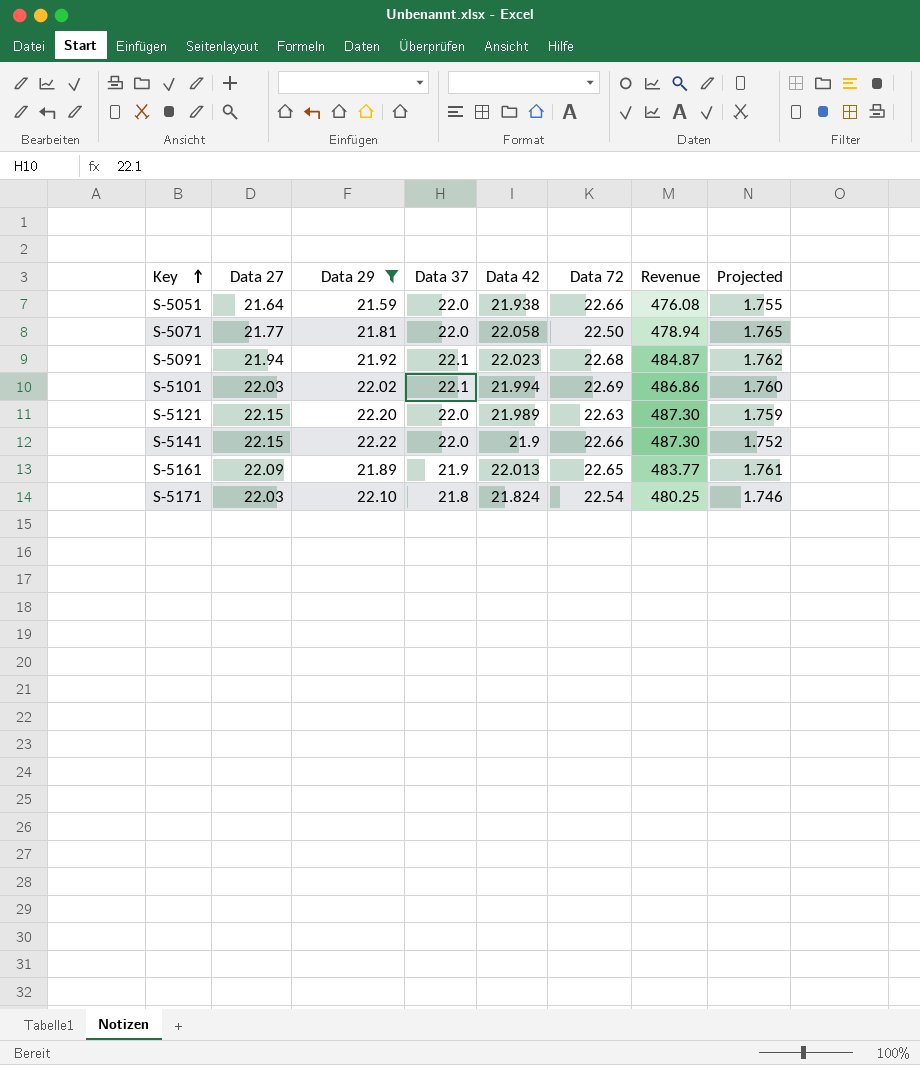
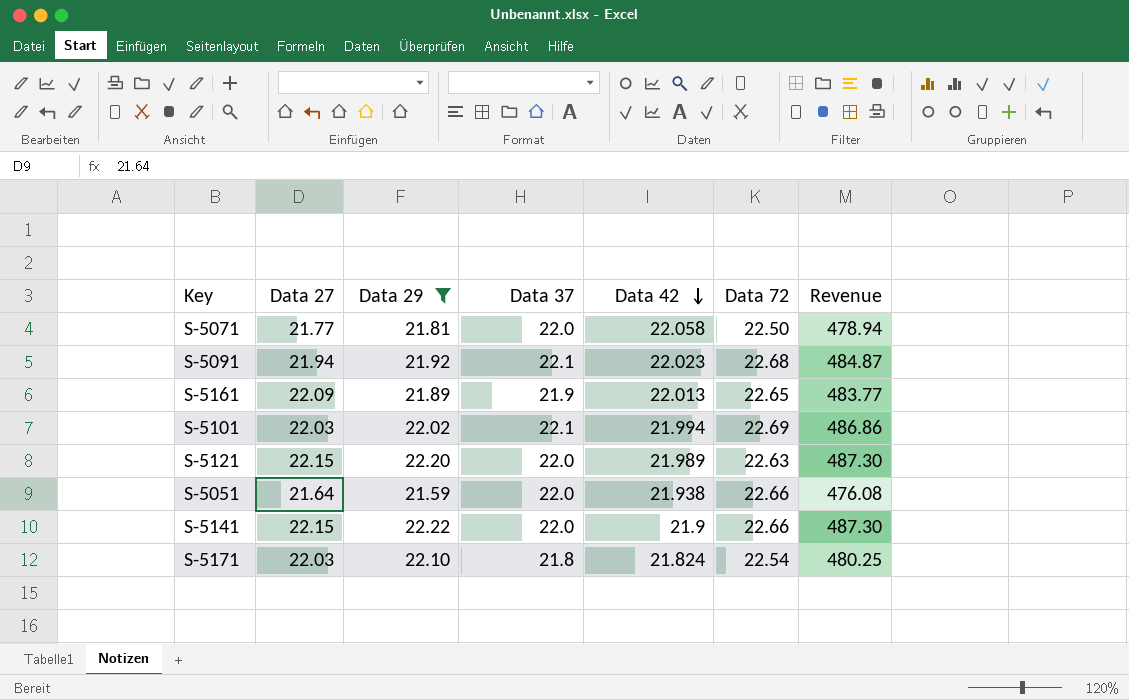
row order: Key ascending -> Data 42 descending
column Projected | formula: [Data 42] * 0.08 -> none

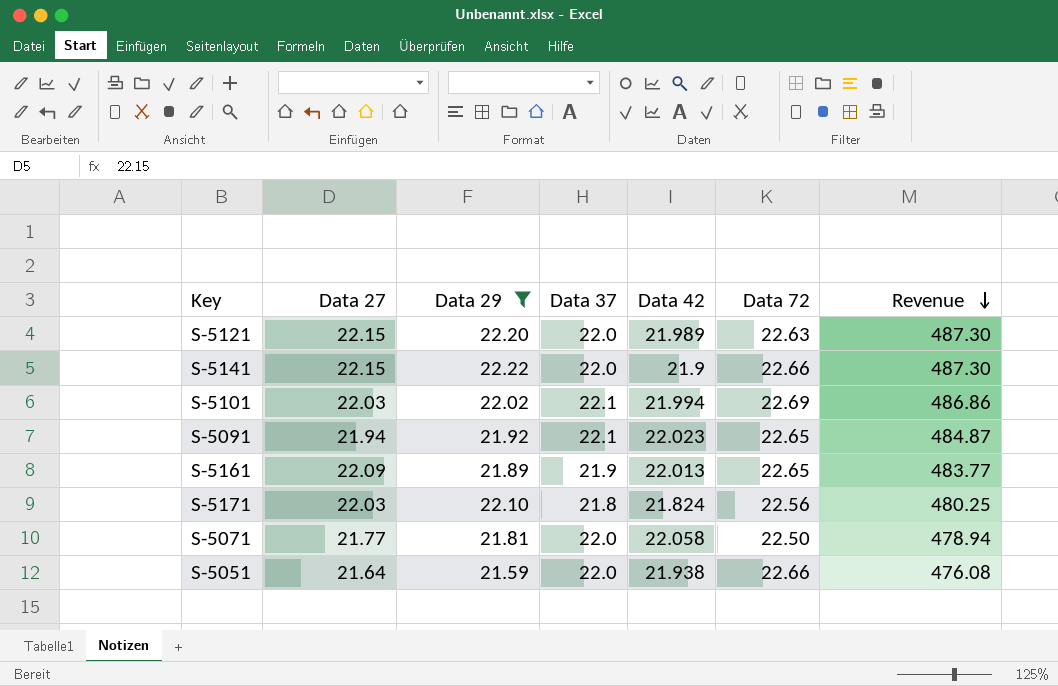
row order: Data 42 descending -> Revenue descending
S-5091 | Data 72: 22.68 -> 22.65
S-5171 | Data 72: 22.54 -> 22.56

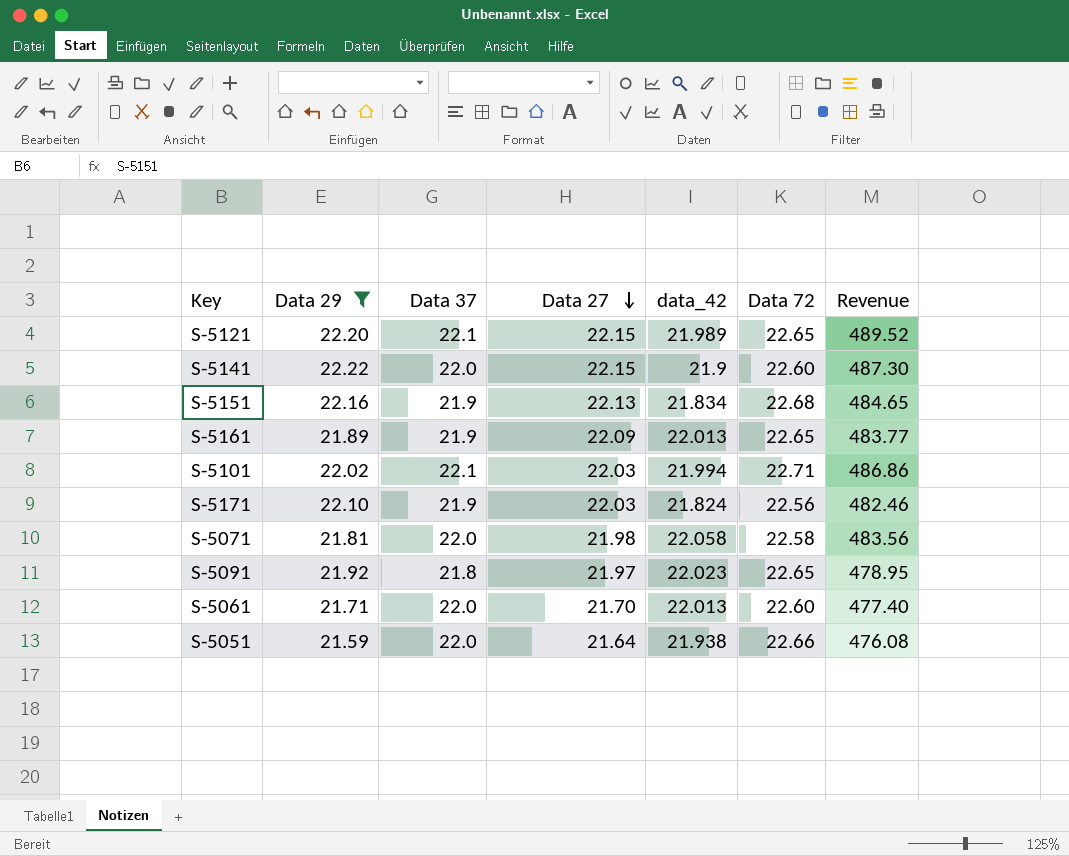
row order: Revenue descending -> Data 27 descending
column Data 27 | position: 2 -> 4
column name: Data 42 -> data_42
S-5121 | Data 37: 22.0 -> 22.1
S-5121 | Data 72: 22.63 -> 22.65
S-5121 | Revenue: 487.30 -> 489.52
S-5141 | Data 72: 22.66 -> 22.60
row S-5151: none -> 22.16 | 21.9 | 22.13 | 21.834 | 22.68 | 484.65
S-5101 | Data 72: 22.69 -> 22.71
S-5171 | Data 37: 21.8 -> 21.9
S-5171 | Revenue: 480.25 -> 482.46
S-5071 | Data 27: 21.77 -> 21.98
S-5071 | Data 72: 22.50 -> 22.58
S-5071 | Revenue: 478.94 -> 483.56
S-5091 | Data 37: 22.1 -> 21.8
S-5091 | Data 27: 21.94 -> 21.97
S-5091 | Revenue: 484.87 -> 478.95
row S-5061: none -> 21.71 | 22.0 | 21.70 | 22.013 | 22.60 | 477.40

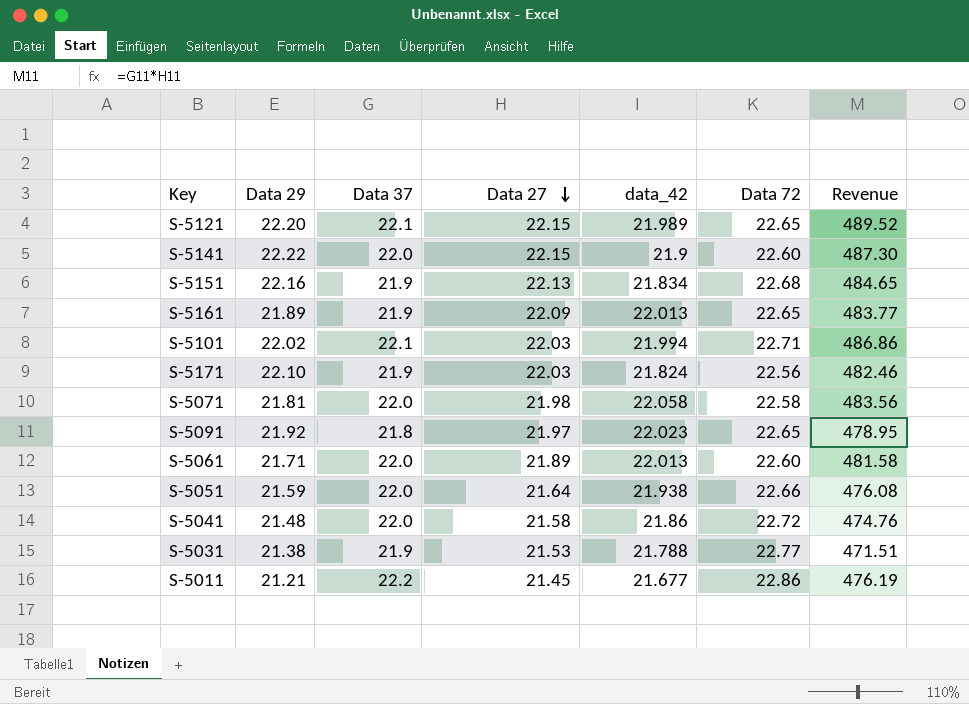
filter: Data 29 >= 21.59 -> none
S-5061 | Data 27: 21.70 -> 21.89
S-5061 | Revenue: 477.40 -> 481.58

